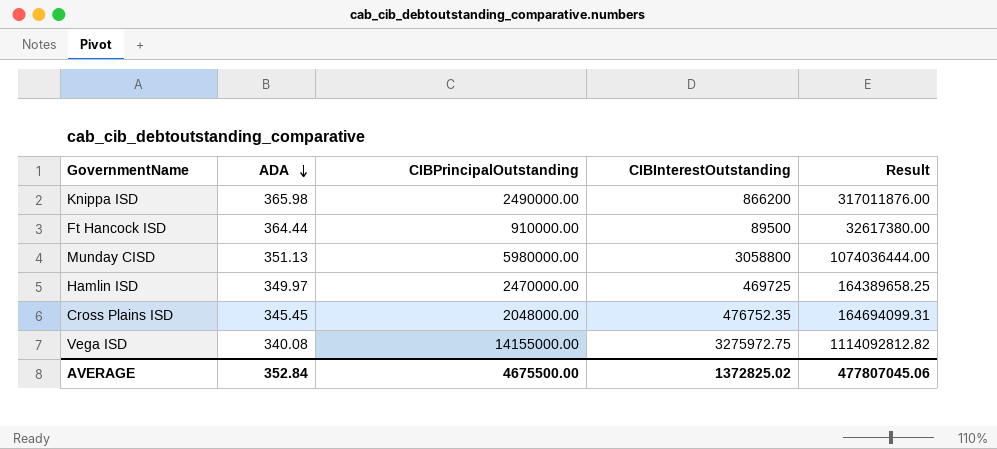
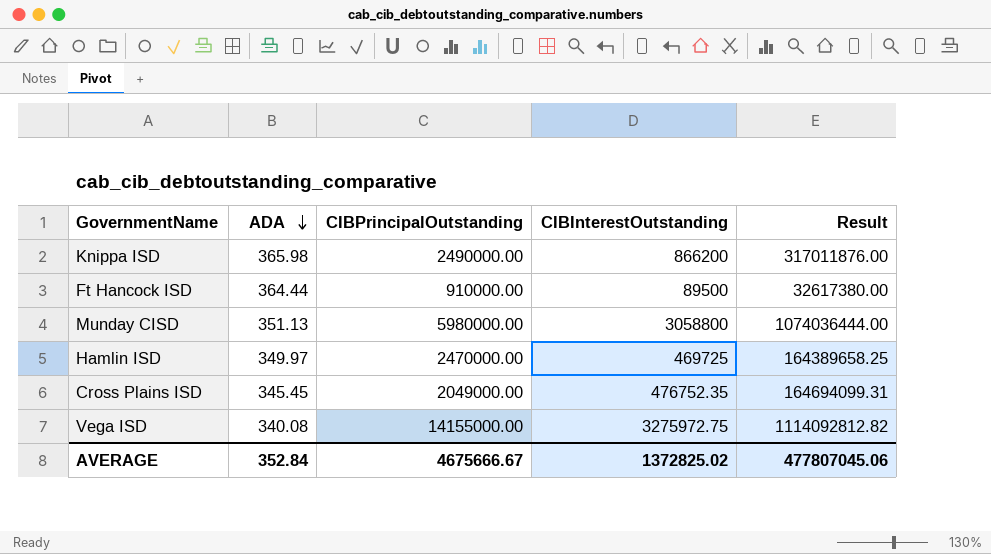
Cross Plains ISD | CIBPrincipalOutstanding: 2048000.00 -> 2049000.00
AVERAGE | CIBPrincipalOutstanding: 4675500.00 -> 4675666.67

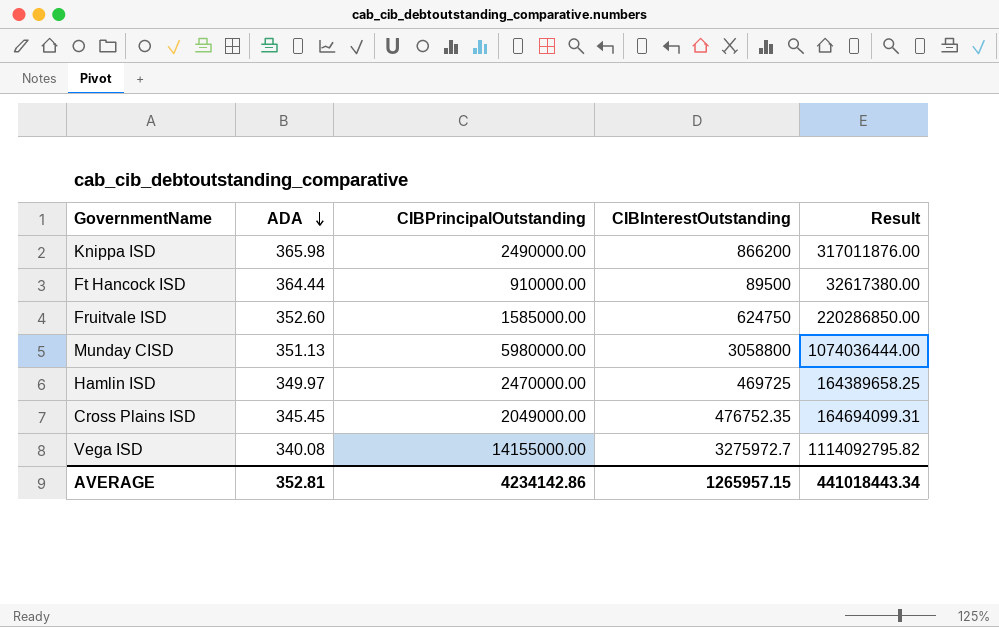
row Fruitvale ISD: none -> 352.60 | 1585000.00 | 624750 | 220286850.00
Vega ISD | CIBInterestOutstanding: 3275972.75 -> 3275972.7
Vega ISD | Result: 1114092812.82 -> 1114092795.82
AVERAGE | ADA: 352.84 -> 352.81
AVERAGE | CIBPrincipalOutstanding: 4675666.67 -> 4234142.86
AVERAGE | CIBInterestOutstanding: 1372825.02 -> 1265957.15
AVERAGE | Result: 477807045.06 -> 441018443.34

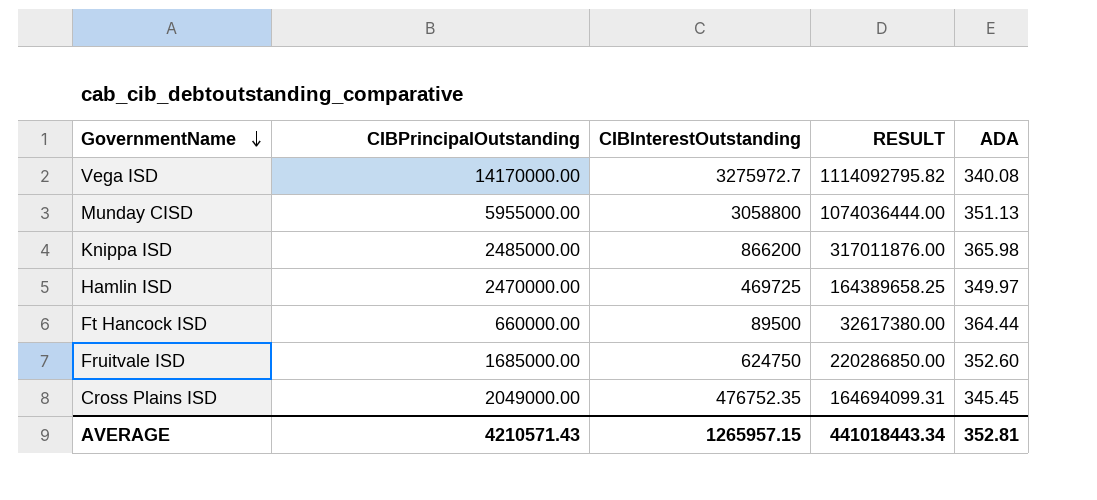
row order: ADA descending -> GovernmentName descending
column name: Result -> RESULT
column ADA | position: 2 -> 5
Vega ISD | CIBPrincipalOutstanding: 14155000.00 -> 14170000.00
Munday CISD | CIBPrincipalOutstanding: 5980000.00 -> 5955000.00
Knippa ISD | CIBPrincipalOutstanding: 2490000.00 -> 2485000.00
Ft Hancock ISD | CIBPrincipalOutstanding: 910000.00 -> 660000.00
Fruitvale ISD | CIBPrincipalOutstanding: 1585000.00 -> 1685000.00
AVERAGE | CIBPrincipalOutstanding: 4234142.86 -> 4210571.43

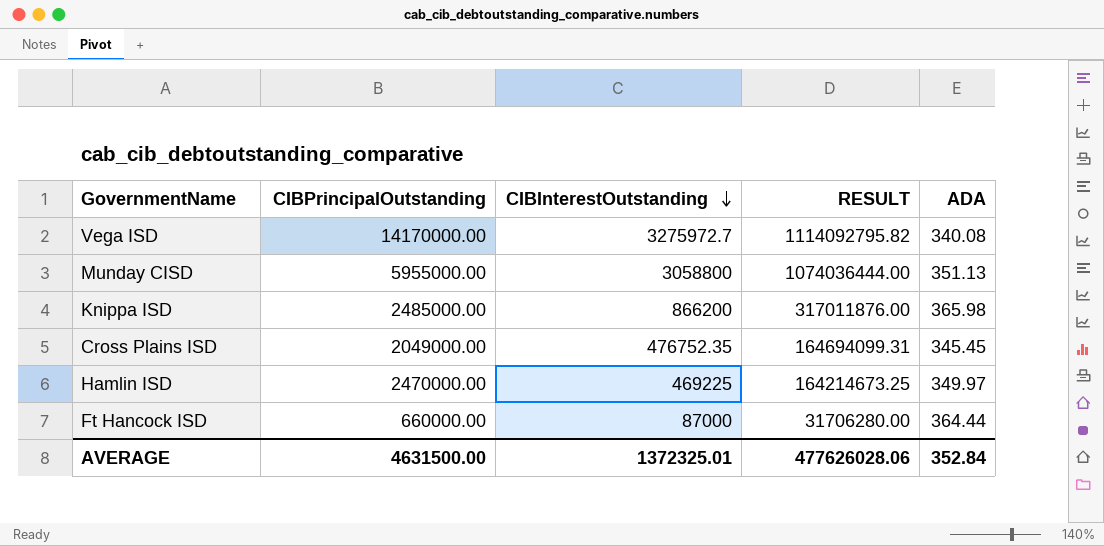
row order: GovernmentName descending -> CIBInterestOutstanding descending
row Fruitvale ISD: 1685000.00 | 624750 | 220286850.00 | 352.60 -> none
Hamlin ISD | CIBInterestOutstanding: 469725 -> 469225
Hamlin ISD | RESULT: 164389658.25 -> 164214673.25
Ft Hancock ISD | CIBInterestOutstanding: 89500 -> 87000
Ft Hancock ISD | RESULT: 32617380.00 -> 31706280.00
AVERAGE | CIBPrincipalOutstanding: 4210571.43 -> 4631500.00
AVERAGE | CIBInterestOutstanding: 1265957.15 -> 1372325.01
AVERAGE | RESULT: 441018443.34 -> 477626028.06
AVERAGE | ADA: 352.81 -> 352.84

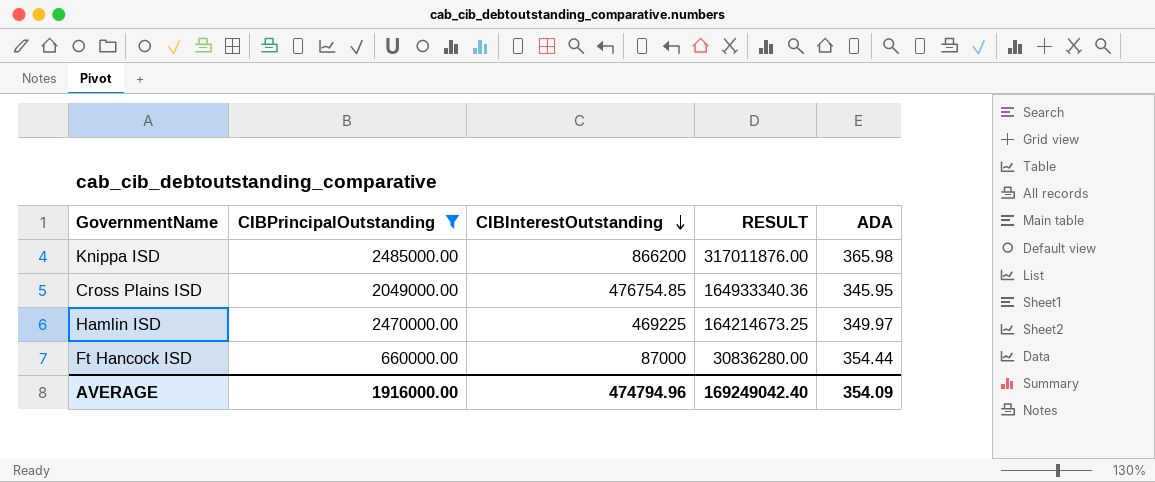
filter: none -> CIBPrincipalOutstanding <= 2485000.00
Cross Plains ISD | CIBInterestOutstanding: 476752.35 -> 476754.85
Cross Plains ISD | RESULT: 164694099.31 -> 164933340.36
Cross Plains ISD | ADA: 345.45 -> 345.95
Ft Hancock ISD | RESULT: 31706280.00 -> 30836280.00
Ft Hancock ISD | ADA: 364.44 -> 354.44
AVERAGE | CIBPrincipalOutstanding: 4631500.00 -> 1916000.00
AVERAGE | CIBInterestOutstanding: 1372325.01 -> 474794.96
AVERAGE | RESULT: 477626028.06 -> 169249042.40
AVERAGE | ADA: 352.84 -> 354.09

